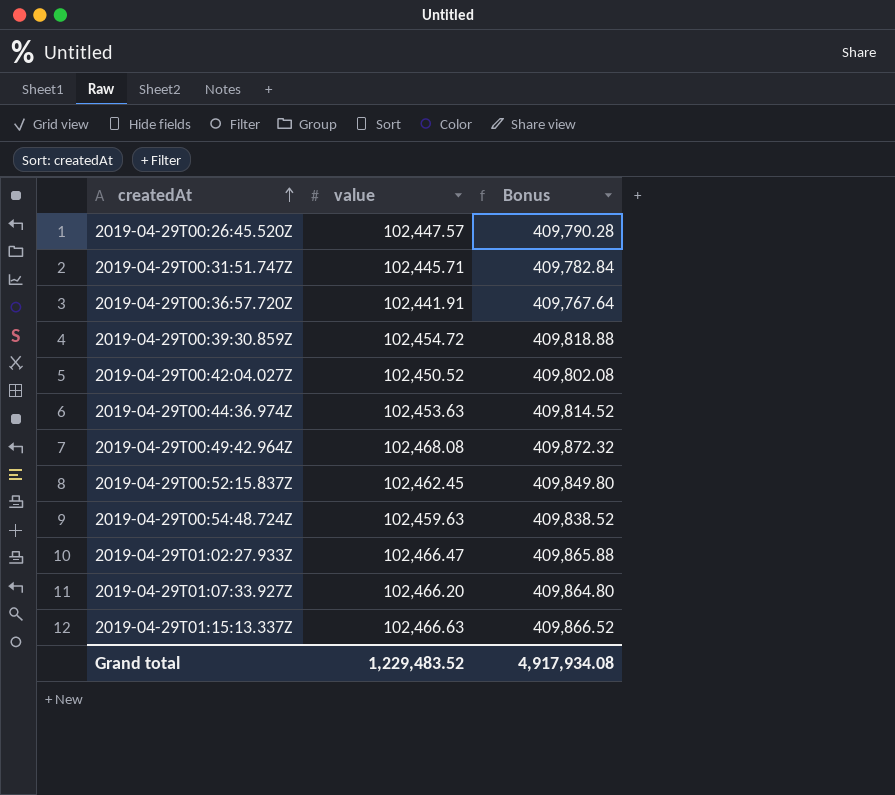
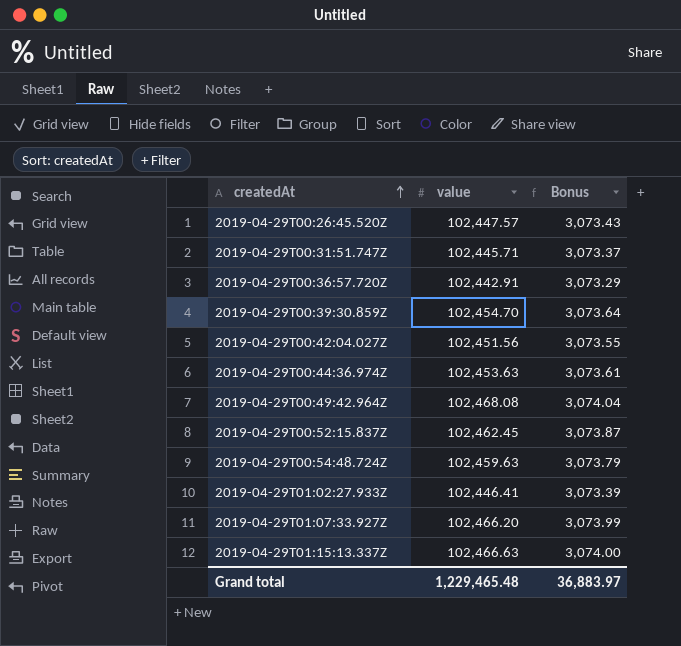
column Bonus | formula: [value] * 4 -> [value] * 0.03
2019-04-29T00:36:57.720Z | value: 102,441.91 -> 102,442.91
2019-04-29T00:39:30.859Z | value: 102,454.72 -> 102,454.70
2019-04-29T00:42:04.027Z | value: 102,450.52 -> 102,451.56
2019-04-29T01:02:27.933Z | value: 102,466.47 -> 102,446.41
Grand total | value: 1,229,483.52 -> 1,229,465.48
Grand total | Bonus: 4,917,934.08 -> 36,883.97

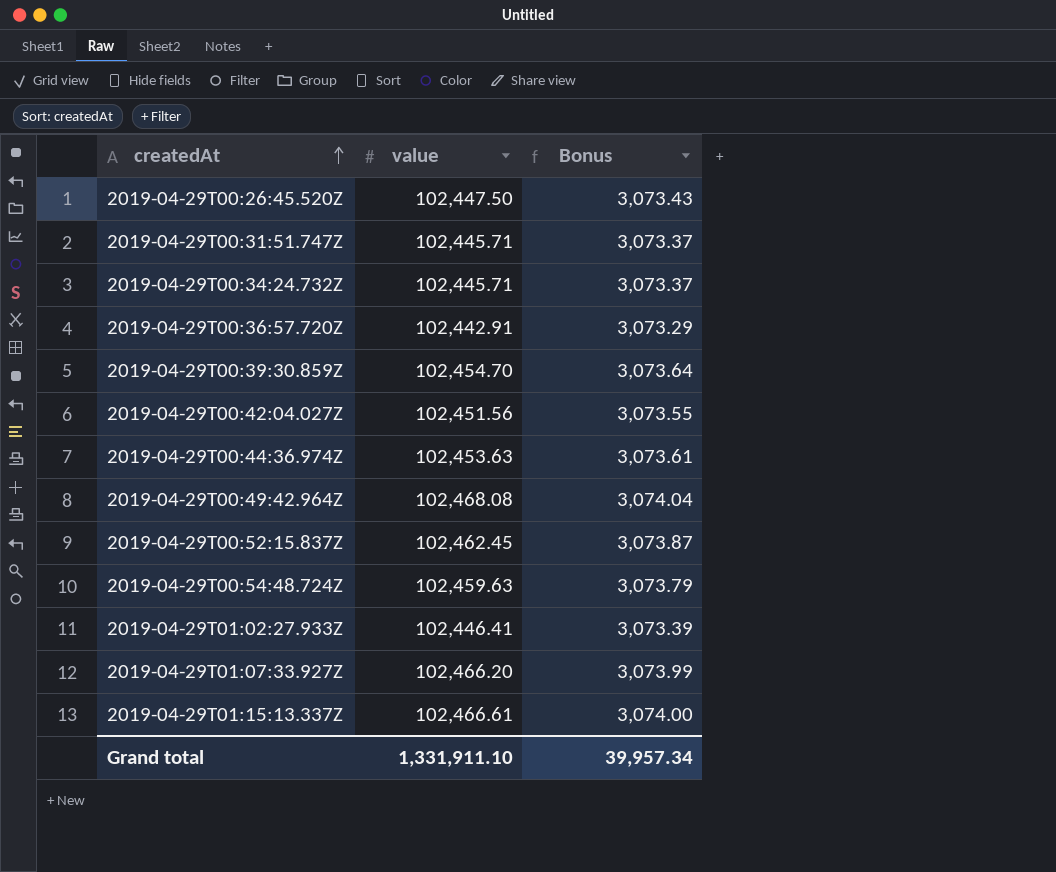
2019-04-29T00:26:45.520Z | value: 102,447.57 -> 102,447.50
row 2019-04-29T00:34:24.732Z: none -> 102,445.71 | 3,073.37
2019-04-29T01:15:13.337Z | value: 102,466.63 -> 102,466.61
Grand total | value: 1,229,465.48 -> 1,331,911.10
Grand total | Bonus: 36,883.97 -> 39,957.34

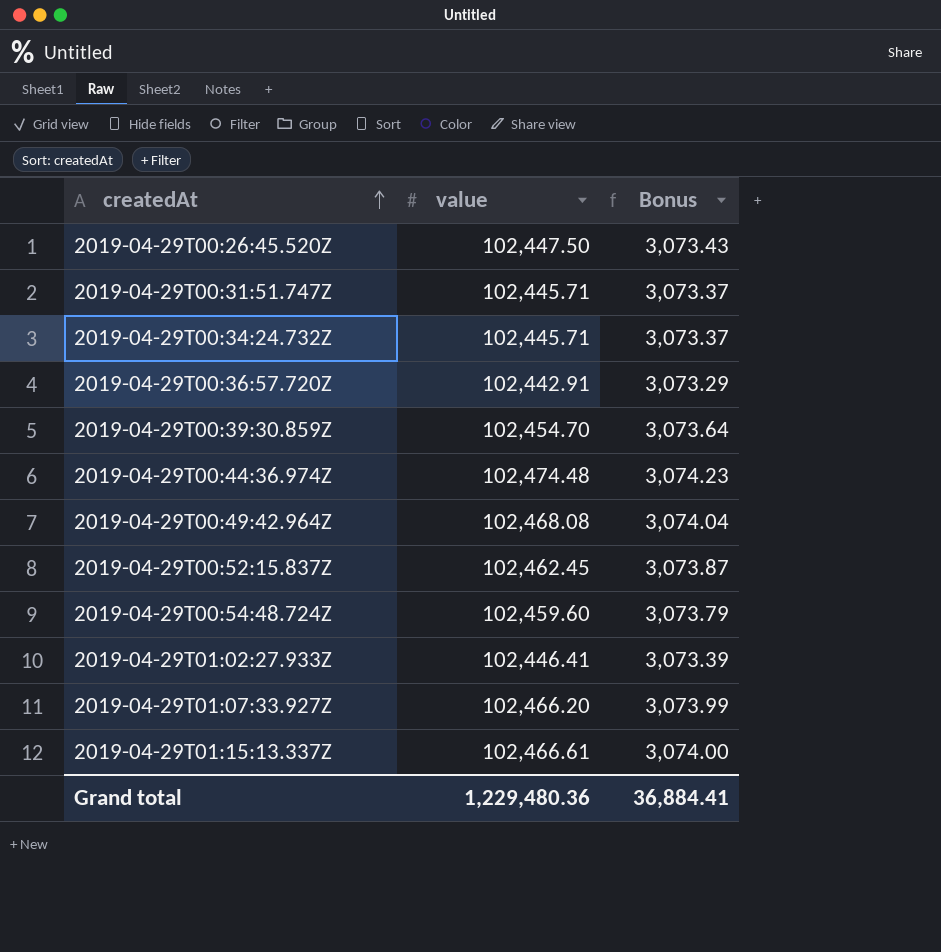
row 2019-04-29T00:42:04.027Z: 102,451.56 | 3,073.55 -> none
2019-04-29T00:44:36.974Z | value: 102,453.63 -> 102,474.48
2019-04-29T00:44:36.974Z | Bonus: 3,073.61 -> 3,074.23
2019-04-29T00:54:48.724Z | value: 102,459.63 -> 102,459.60
Grand total | value: 1,331,911.10 -> 1,229,480.36
Grand total | Bonus: 39,957.34 -> 36,884.41

